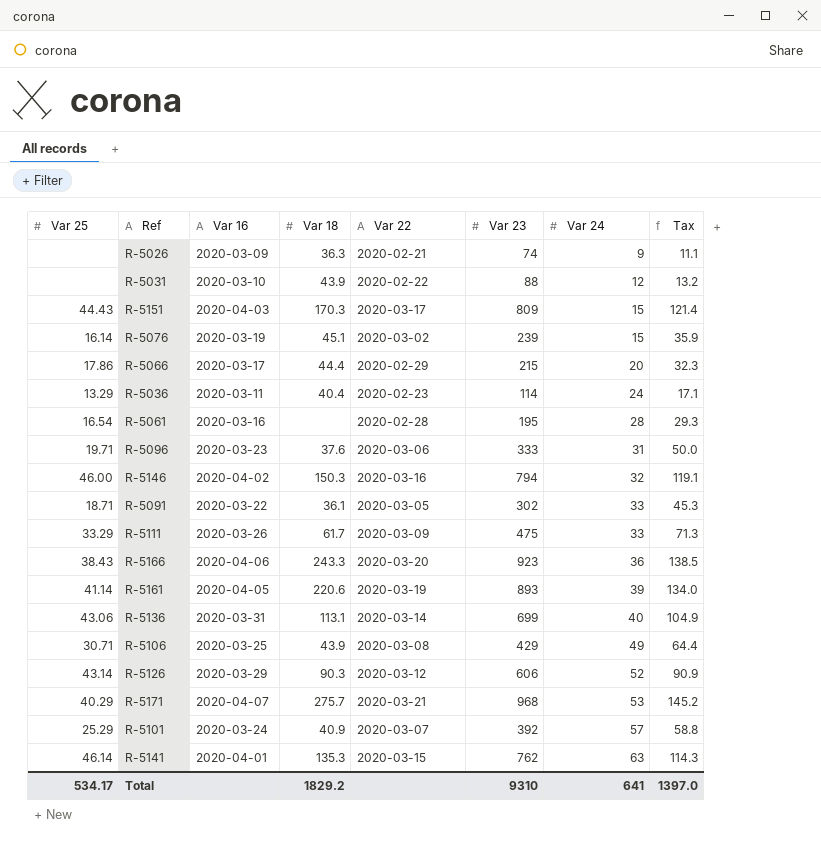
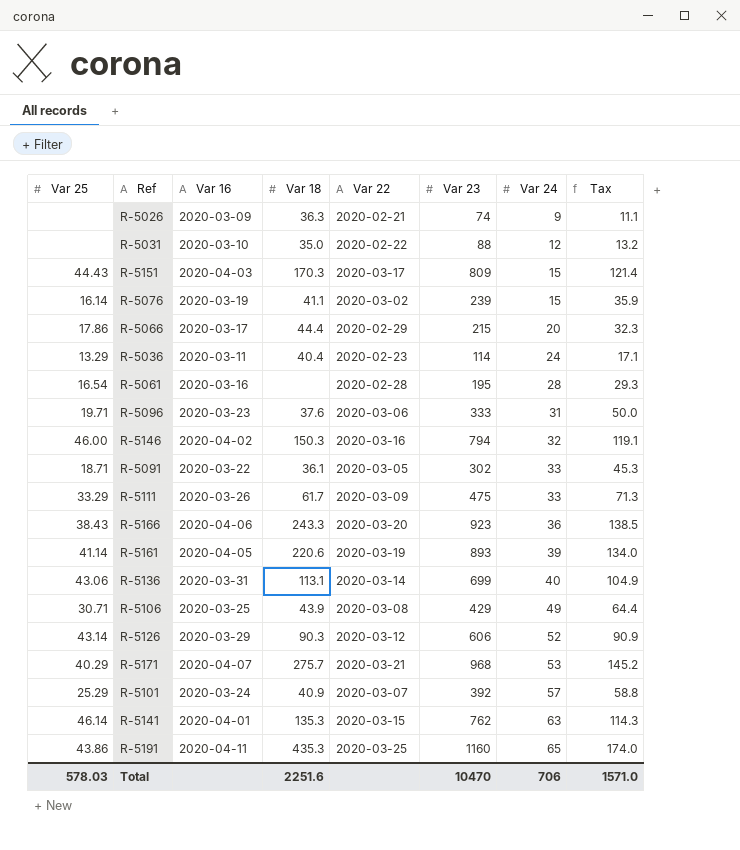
R-5031 | Var 18: 43.9 -> 35.0
R-5076 | Var 18: 45.1 -> 41.1
row R-5191: none -> 43.86 | 2020-04-11 | 435.3 | 2020-03-25 | 1160 | 65 | 174.0
Total | Var 25: 534.17 -> 578.03
Total | Var 18: 1829.2 -> 2251.6
Total | Var 23: 9310 -> 10470
Total | Var 24: 641 -> 706
Total | Tax: 1397.0 -> 1571.0

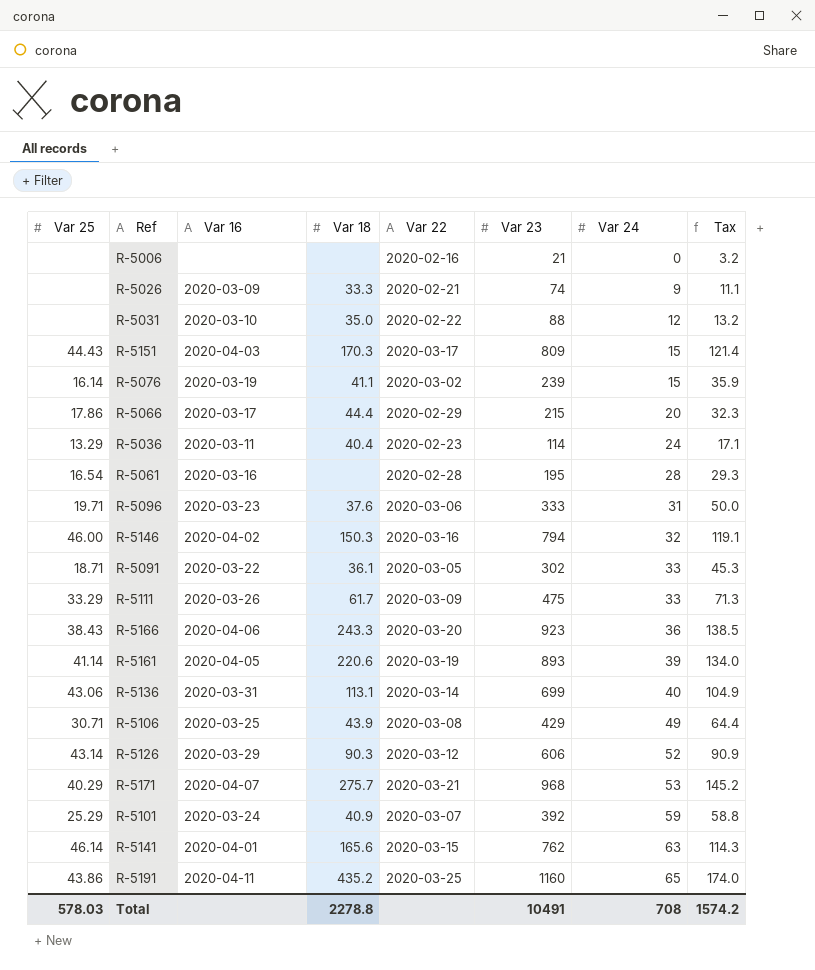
row R-5006: none -> none | none | none | 2020-02-16 | 21 | 0 | 3.2
R-5026 | Var 18: 36.3 -> 33.3
R-5101 | Var 24: 57 -> 59
R-5141 | Var 18: 135.3 -> 165.6
R-5191 | Var 18: 435.3 -> 435.2
Total | Var 18: 2251.6 -> 2278.8
Total | Var 23: 10470 -> 10491
Total | Var 24: 706 -> 708
Total | Tax: 1571.0 -> 1574.2

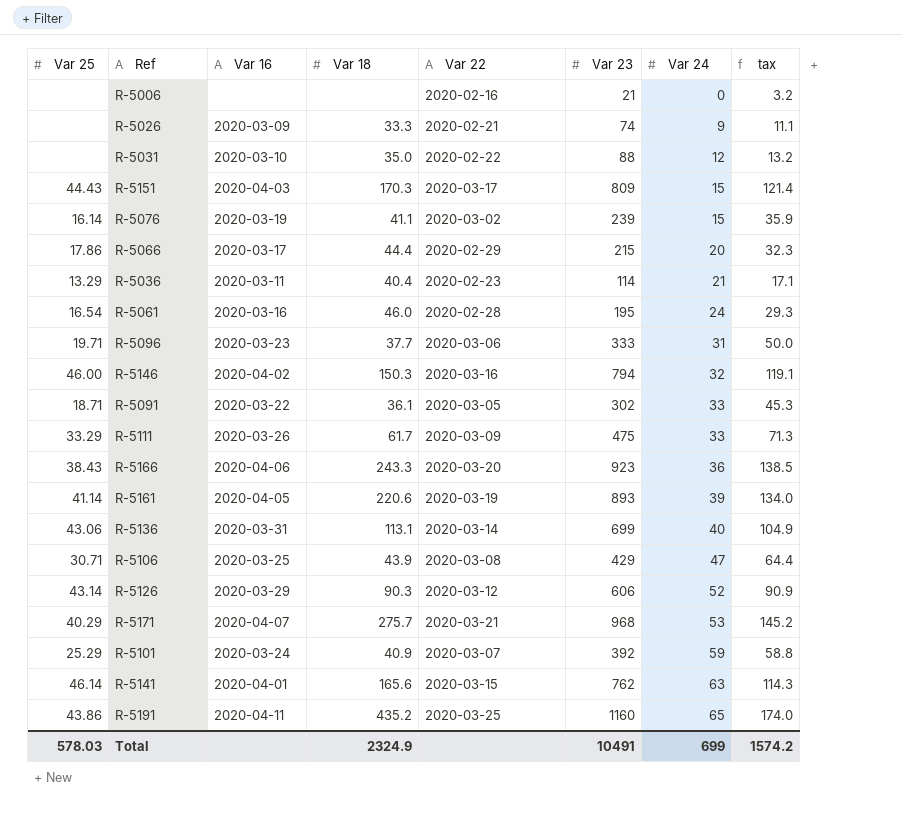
column name: Tax -> tax
R-5036 | Var 24: 24 -> 21
R-5061 | Var 18: none -> 46.0
R-5061 | Var 24: 28 -> 24
R-5096 | Var 18: 37.6 -> 37.7
R-5106 | Var 24: 49 -> 47
Total | Var 18: 2278.8 -> 2324.9
Total | Var 24: 708 -> 699

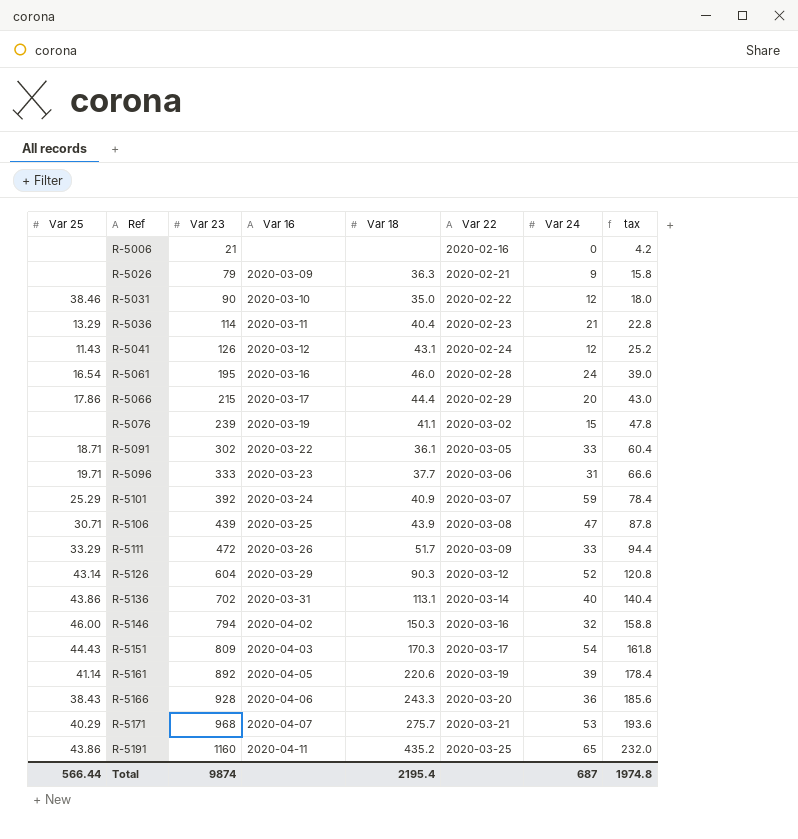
row order: Var 24 ascending -> Ref ascending
column Var 23 | position: 6 -> 3
column tax | formula: [Var 23] * 0.15 -> [Var 23] * 0.2
row R-5141: 46.14 | 2020-04-01 | 165.6 | 2020-03-15 | 762 | 63 | 114.3 -> none
R-5026 | Var 23: 74 -> 79
R-5026 | Var 18: 33.3 -> 36.3
R-5031 | Var 25: none -> 38.46
R-5031 | Var 23: 88 -> 90
row R-5041: none -> 11.43 | 126 | 2020-03-12 | 43.1 | 2020-02-24 | 12 | 25.2
R-5076 | Var 25: 16.14 -> none
R-5106 | Var 23: 429 -> 439
R-5111 | Var 23: 475 -> 472
R-5111 | Var 18: 61.7 -> 51.7
R-5126 | Var 23: 606 -> 604
R-5136 | Var 25: 43.06 -> 43.86
R-5136 | Var 23: 699 -> 702
R-5151 | Var 24: 15 -> 54
R-5161 | Var 23: 893 -> 892
R-5166 | Var 23: 923 -> 928
Total | Var 25: 578.03 -> 566.44
Total | Var 23: 10491 -> 9874
Total | Var 18: 2324.9 -> 2195.4
Total | Var 24: 699 -> 687
Total | tax: 1574.2 -> 1974.8

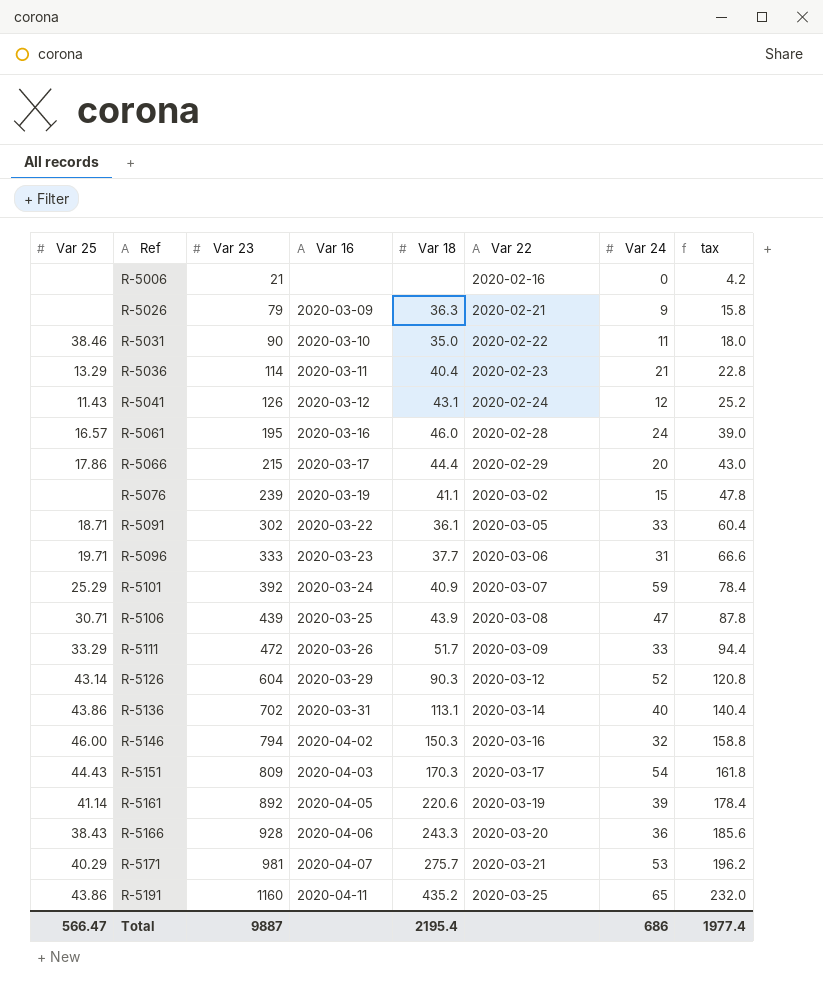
R-5031 | Var 24: 12 -> 11
R-5061 | Var 25: 16.54 -> 16.57
R-5171 | Var 23: 968 -> 981
R-5171 | tax: 193.6 -> 196.2
Total | Var 25: 566.44 -> 566.47
Total | Var 23: 9874 -> 9887
Total | Var 24: 687 -> 686
Total | tax: 1974.8 -> 1977.4

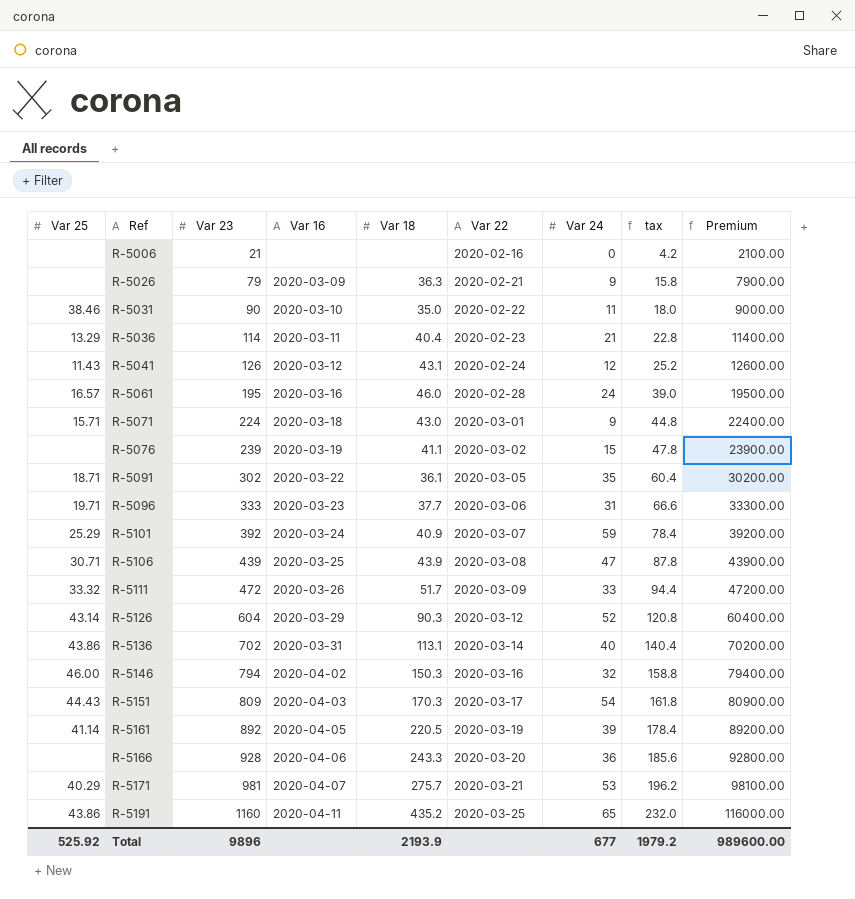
column Premium | formula: none -> [Var 23] * 100
row R-5066: 17.86 | 215 | 2020-03-17 | 44.4 | 2020-02-29 | 20 | 43.0 -> none
row R-5071: none -> 15.71 | 224 | 2020-03-18 | 43.0 | 2020-03-01 | 9 | 44.8 | 22400.00
R-5091 | Var 24: 33 -> 35
R-5111 | Var 25: 33.29 -> 33.32
R-5161 | Var 18: 220.6 -> 220.5
R-5166 | Var 25: 38.43 -> none
Total | Var 25: 566.47 -> 525.92
Total | Var 23: 9887 -> 9896
Total | Var 18: 2195.4 -> 2193.9
Total | Var 24: 686 -> 677
Total | tax: 1977.4 -> 1979.2

